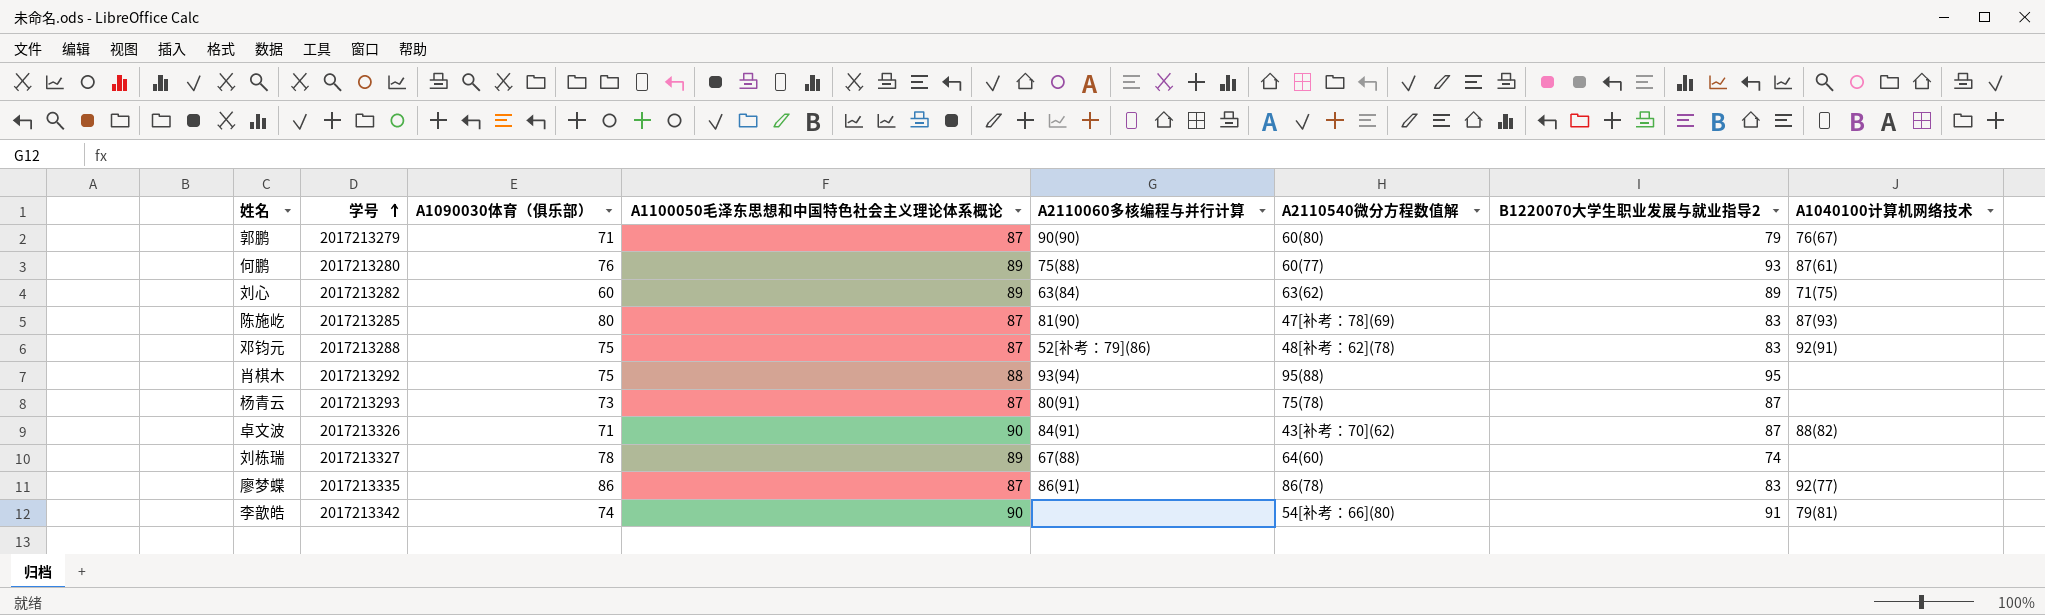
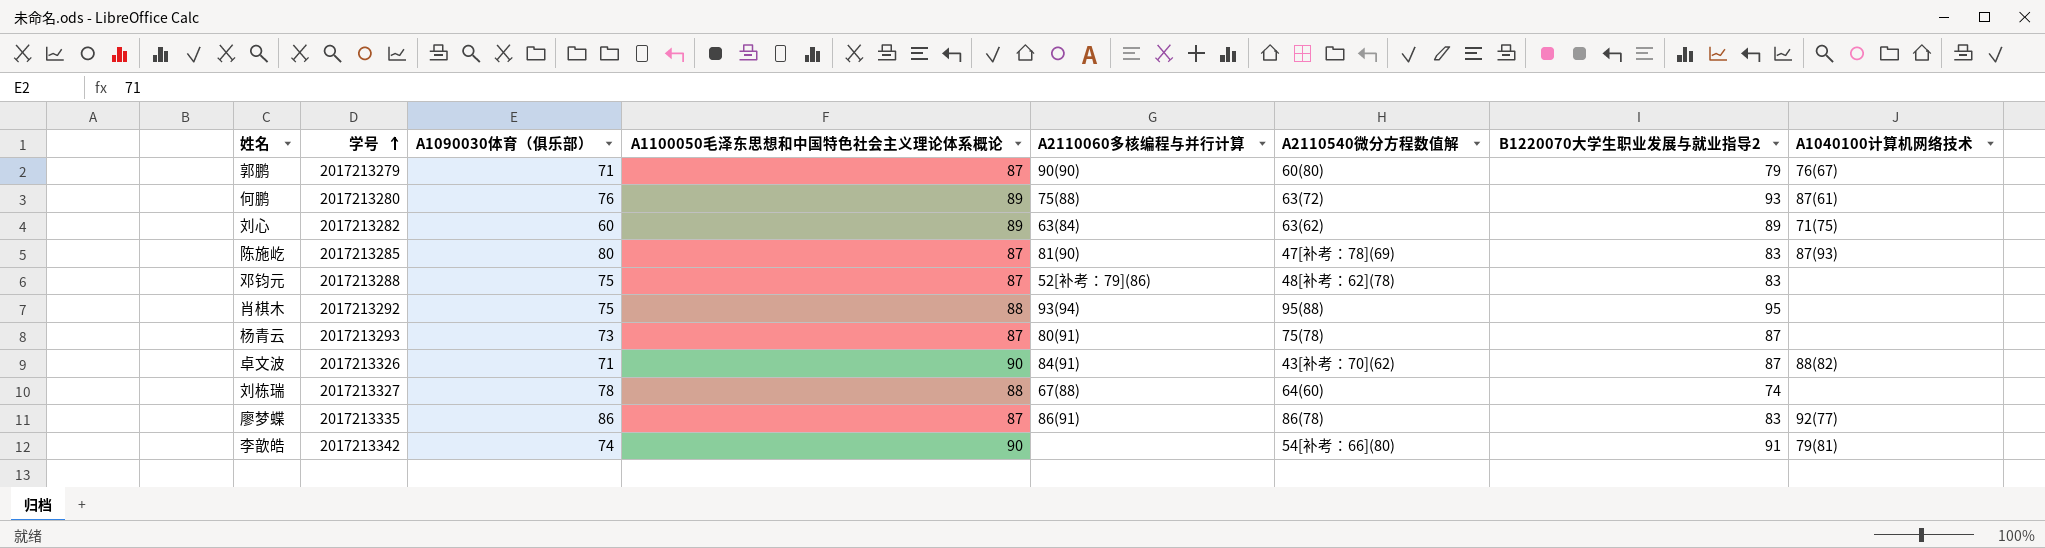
何鹏 | A2110540微分方程数值解: 60(77) -> 63(72)
邓钧元 | A1040100计算机网络技术: 92(91) -> none
刘栋瑞 | A1100050毛泽东思想和中国特色社会主义理论体系概论: 89 -> 88

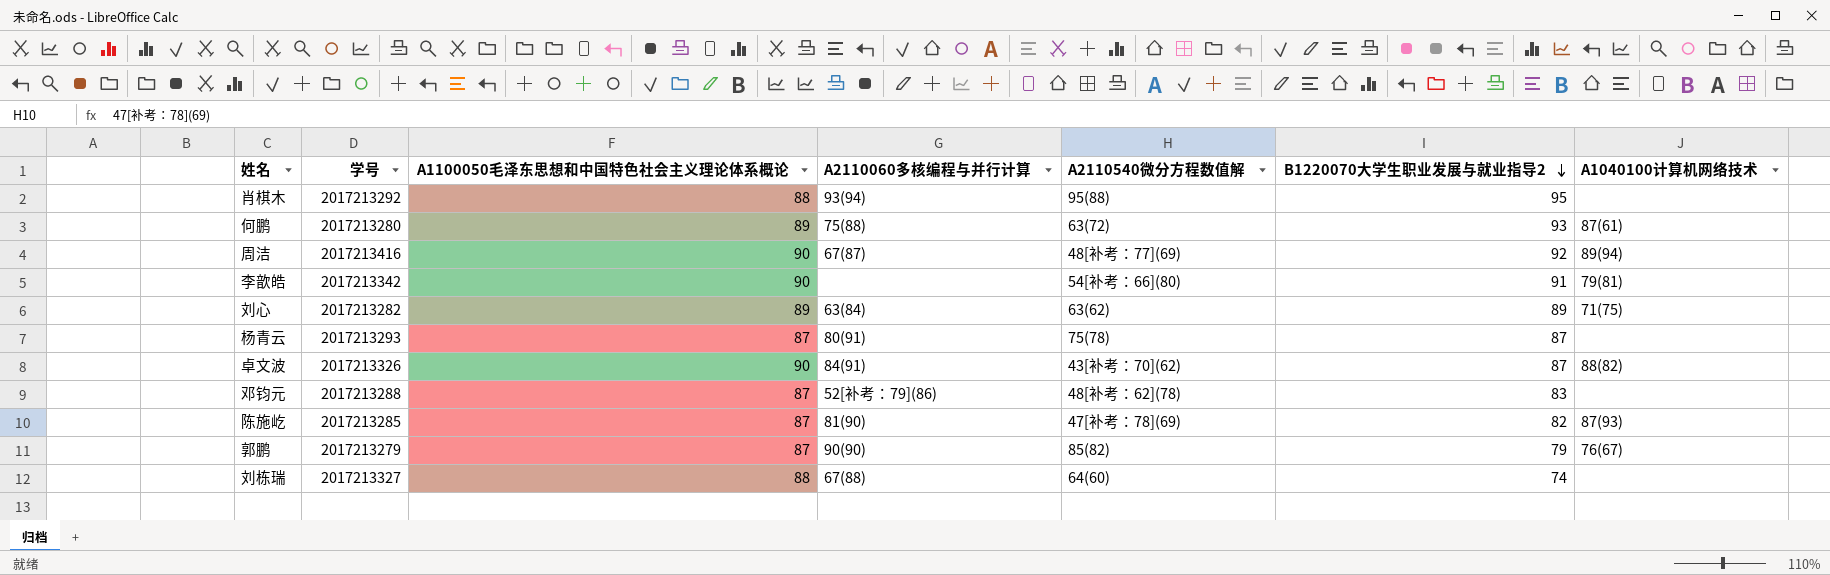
row order: 学号 ascending -> B1220070大学生职业发展与就业指导2 descending
column A1090030体育（俱乐部） | position: 3 -> none
row 廖梦蝶: 2017213335 | 86 | 87 | 86(91) | 86(78) | 83 | 92(77) -> none
row 周洁: none -> 2017213416 | 90 | 67(87) | 48[补考：77](69) | 92 | 89(94)
陈施屹 | B1220070大学生职业发展与就业指导2: 83 -> 82
郭鹏 | A2110540微分方程数值解: 60(80) -> 85(82)

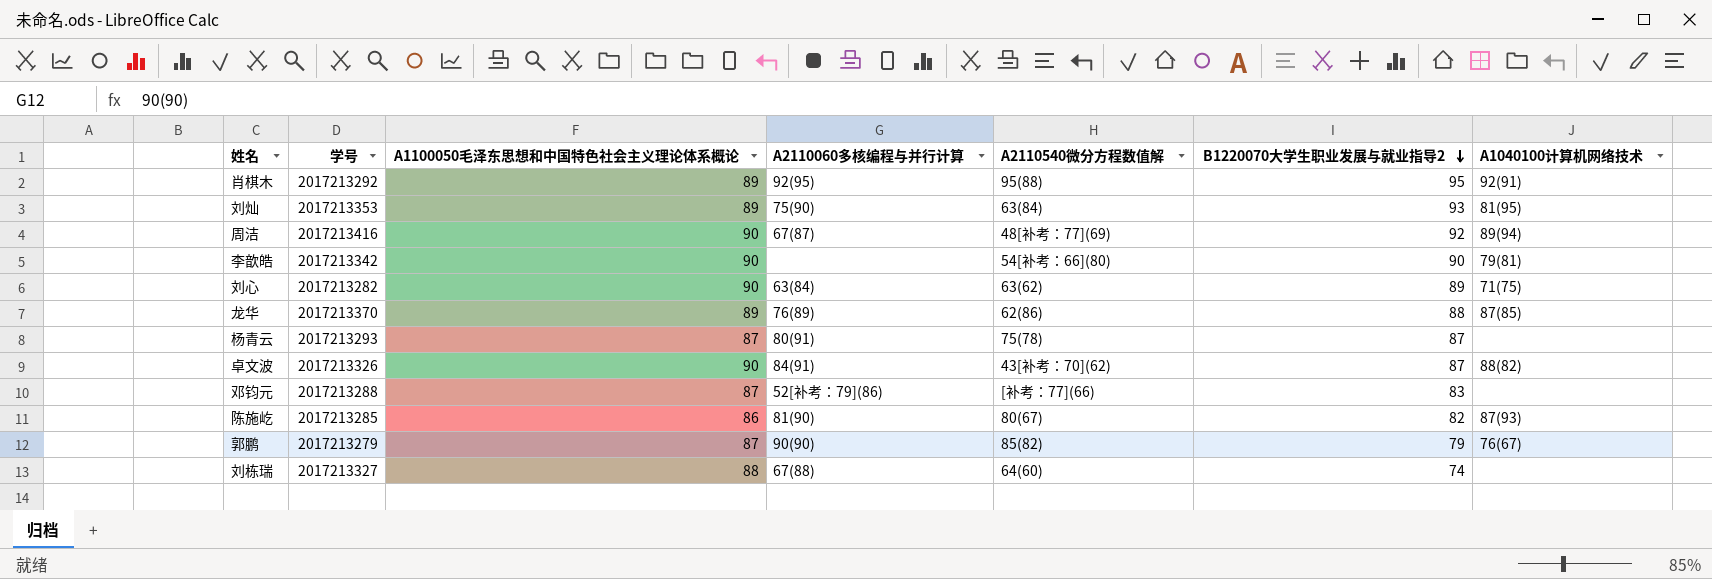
row 何鹏: 2017213280 | 89 | 75(88) | 63(72) | 93 | 87(61) -> none
肖棋木 | A1100050毛泽东思想和中国特色社会主义理论体系概论: 88 -> 89
肖棋木 | A2110060多核编程与并行计算: 93(94) -> 92(95)
肖棋木 | A1040100计算机网络技术: none -> 92(91)
row 刘灿: none -> 2017213353 | 89 | 75(90) | 63(84) | 93 | 81(95)
李歆皓 | B1220070大学生职业发展与就业指导2: 91 -> 90
刘心 | A1100050毛泽东思想和中国特色社会主义理论体系概论: 89 -> 90
row 龙华: none -> 2017213370 | 89 | 76(89) | 62(86) | 88 | 87(85)
邓钧元 | A2110540微分方程数值解: 48[补考：62](78) -> [补考：77](66)
陈施屹 | A1100050毛泽东思想和中国特色社会主义理论体系概论: 87 -> 86
陈施屹 | A2110540微分方程数值解: 47[补考：78](69) -> 80(67)

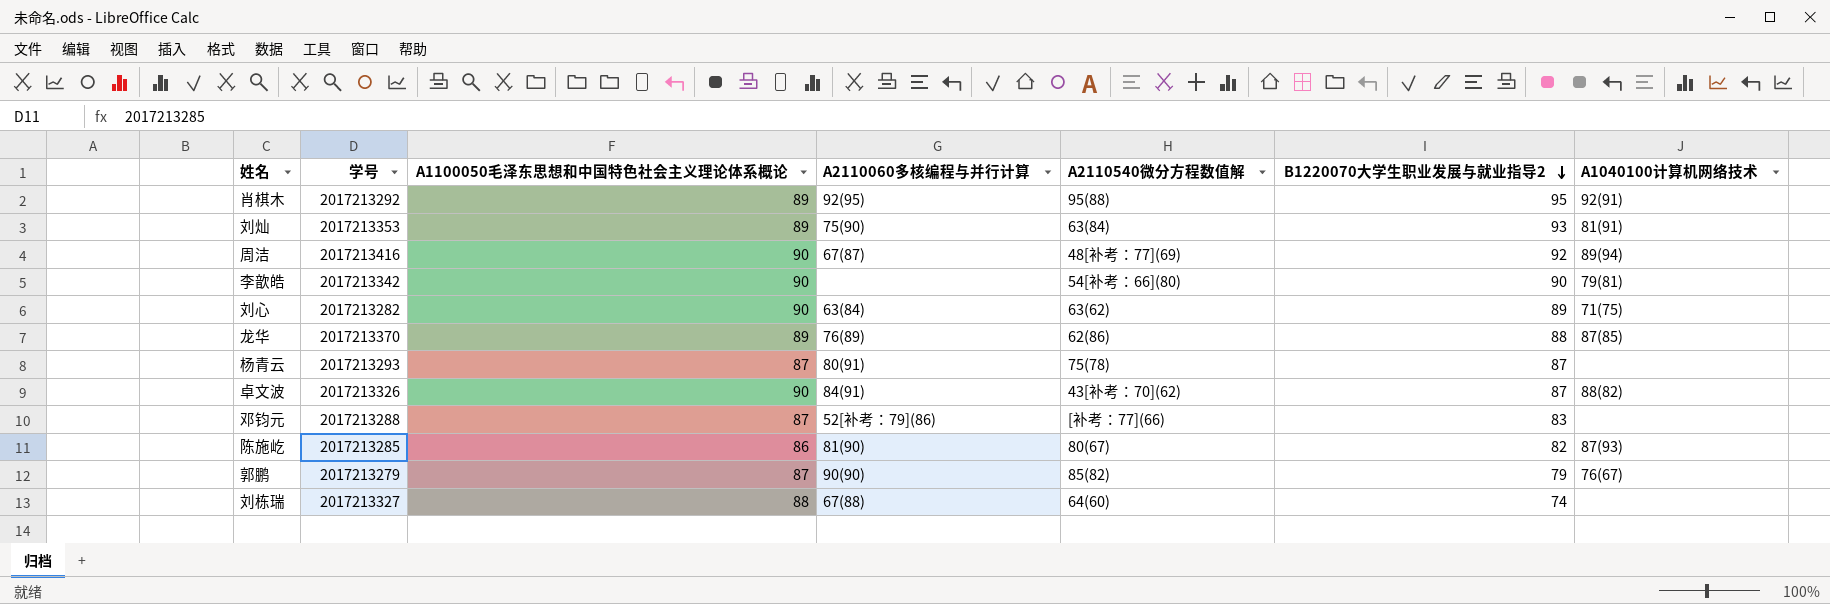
刘灿 | A1040100计算机网络技术: 81(95) -> 81(91)

